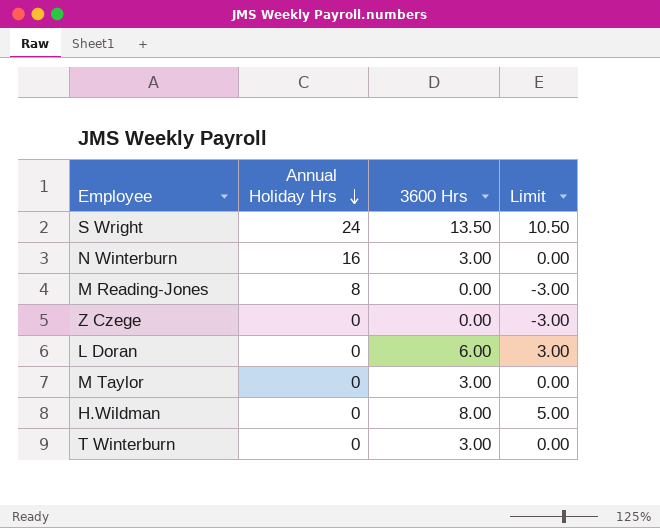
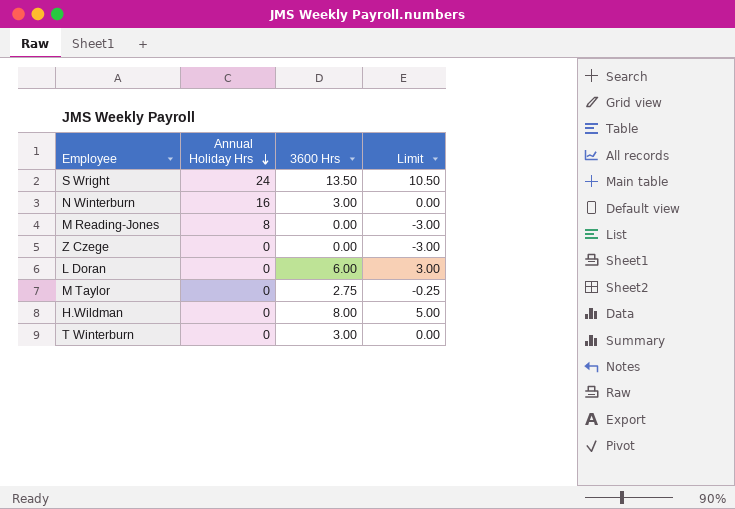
M Taylor | 3600 Hrs: 3.00 -> 2.75
M Taylor | Limit: 0.00 -> -0.25

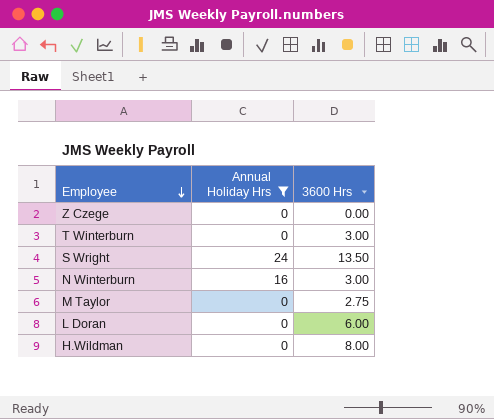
filter: none -> Annual Holiday Hrs != 8
row order: Annual Holiday Hrs descending -> Employee descending
column Limit | formula: [3600 Hrs] - 3 -> none

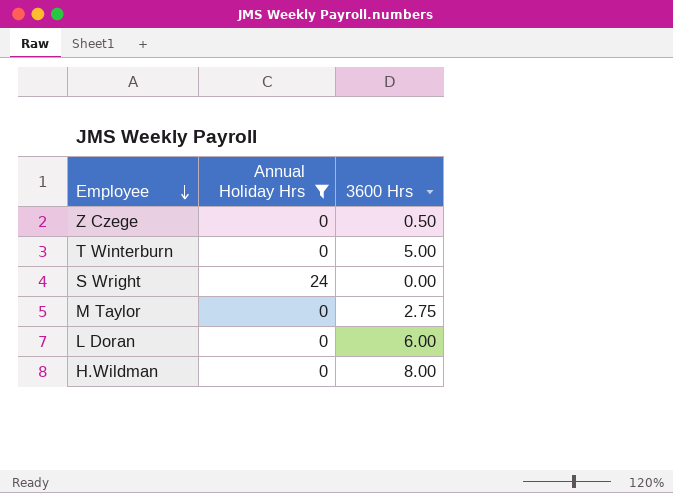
row N Winterburn: 16 | 3.00 -> none
Z Czege | 3600 Hrs: 0.00 -> 0.50
T Winterburn | 3600 Hrs: 3.00 -> 5.00
S Wright | 3600 Hrs: 13.50 -> 0.00

